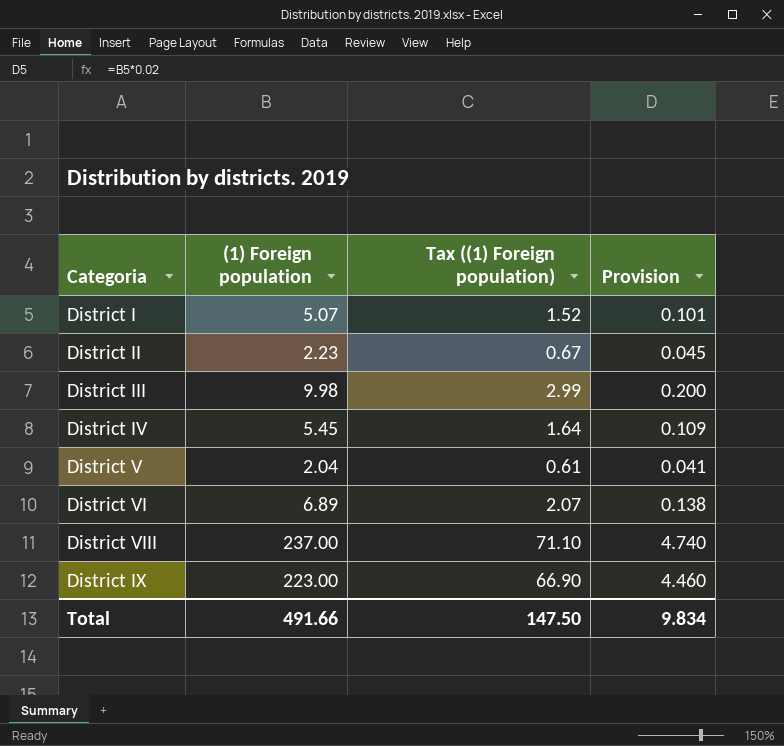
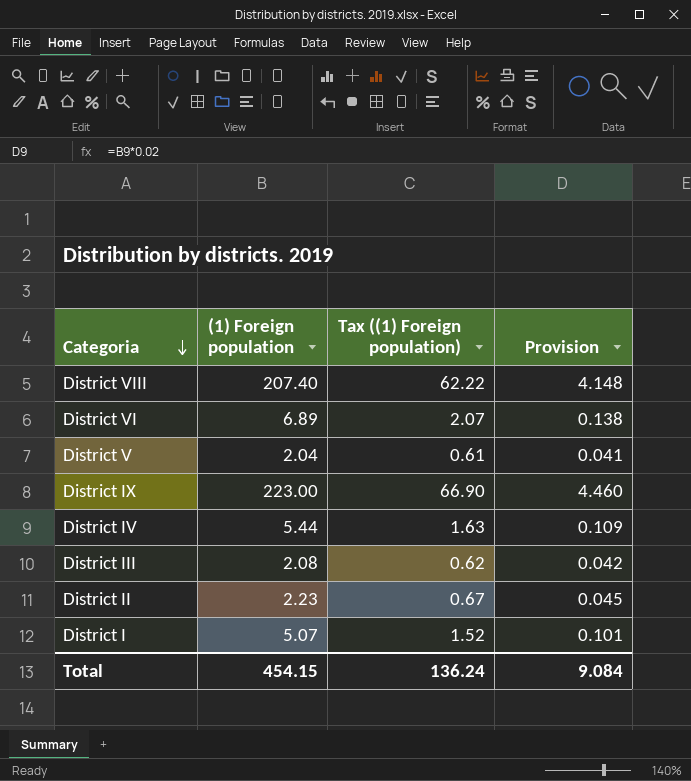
row order: none -> Categoria descending
District VIII | (1) Foreign population: 237.00 -> 207.40
District VIII | Tax ((1) Foreign population): 71.10 -> 62.22
District VIII | Provision: 4.740 -> 4.148
District IV | (1) Foreign population: 5.45 -> 5.44
District IV | Tax ((1) Foreign population): 1.64 -> 1.63
District III | (1) Foreign population: 9.98 -> 2.08
District III | Tax ((1) Foreign population): 2.99 -> 0.62
District III | Provision: 0.200 -> 0.042
Total | (1) Foreign population: 491.66 -> 454.15
Total | Tax ((1) Foreign population): 147.50 -> 136.24
Total | Provision: 9.834 -> 9.084

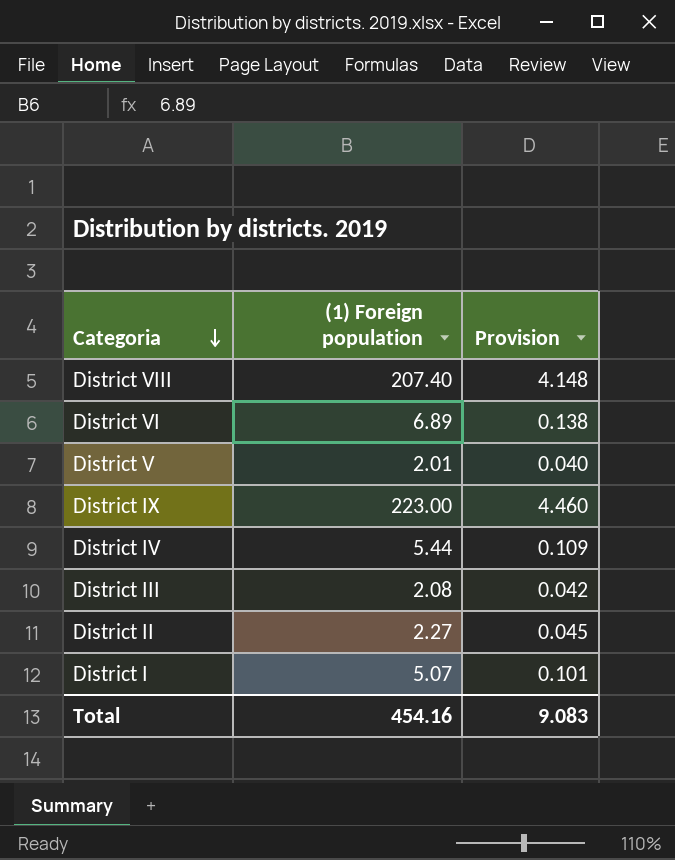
column Tax ((1) Foreign population) | formula: [(1) Foreign population] * 0.3 -> none
District V | (1) Foreign population: 2.04 -> 2.01
District V | Provision: 0.041 -> 0.040
District II | (1) Foreign population: 2.23 -> 2.27
Total | (1) Foreign population: 454.15 -> 454.16
Total | Provision: 9.084 -> 9.083

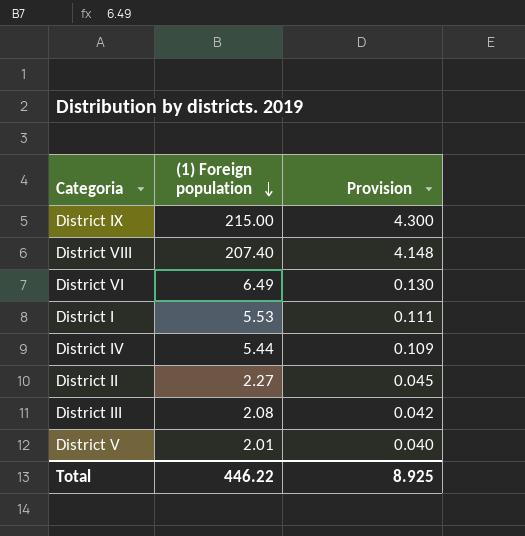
row order: Categoria descending -> (1) Foreign population descending
District IX | (1) Foreign population: 223.00 -> 215.00
District IX | Provision: 4.460 -> 4.300
District VI | (1) Foreign population: 6.89 -> 6.49
District VI | Provision: 0.138 -> 0.130
District I | (1) Foreign population: 5.07 -> 5.53
District I | Provision: 0.101 -> 0.111
Total | (1) Foreign population: 454.16 -> 446.22
Total | Provision: 9.083 -> 8.925

